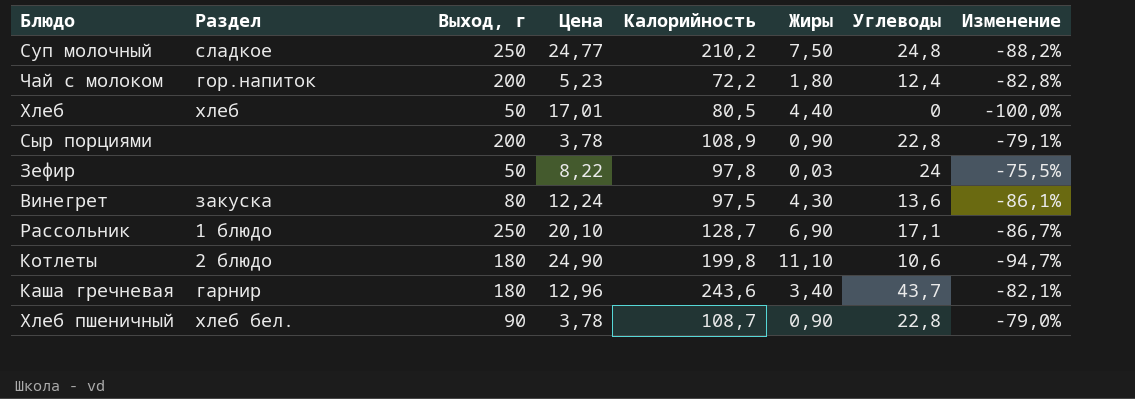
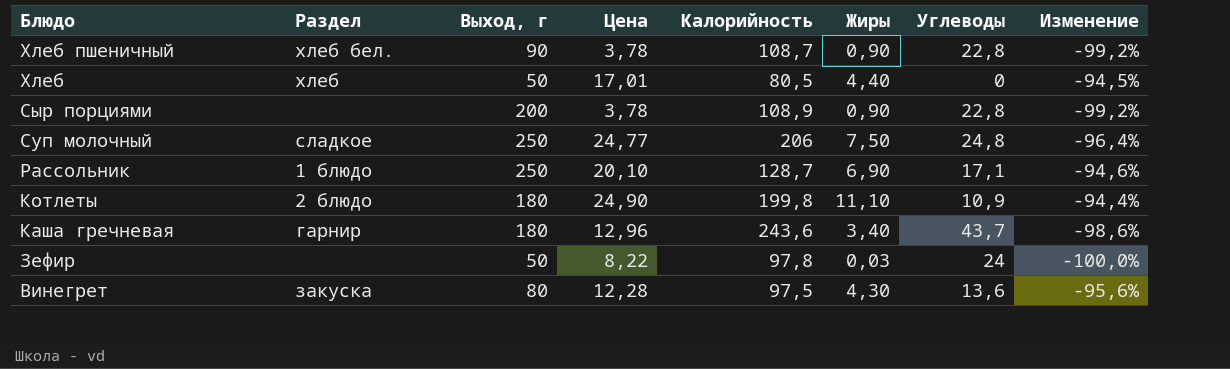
row order: none -> Блюдо descending
column Изменение | formula: ([Углеводы] - [Калорийность]) / [Калорийность] -> ([Жиры] - [Калорийность]) / [Калорийность]
row Чай с молоком: гор.напиток | 200 | 5,23 | 72,2 | 1,80 | 12,4 | -82,8% -> none
Суп молочный | Калорийность: 210,2 -> 206
Котлеты | Углеводы: 10,6 -> 10,9
Винегрет | Цена: 12,24 -> 12,28

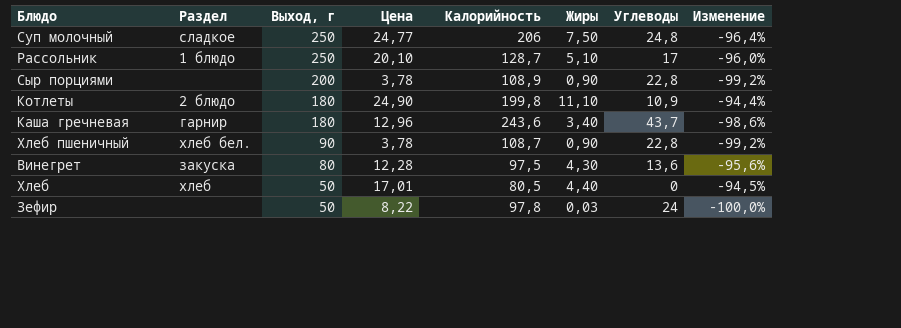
row order: Блюдо descending -> Выход, г descending
Рассольник | Жиры: 6,90 -> 5,10
Рассольник | Углеводы: 17,1 -> 17
Рассольник | Изменение: -94,6% -> -96,0%

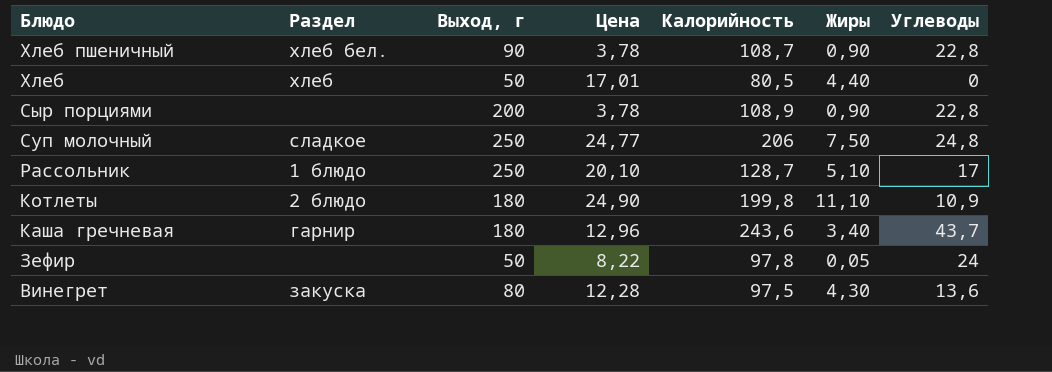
row order: Выход, г descending -> Блюдо descending
column Изменение | formula: ([Жиры] - [Калорийность]) / [Калорийность] -> none
Зефир | Жиры: 0,03 -> 0,05

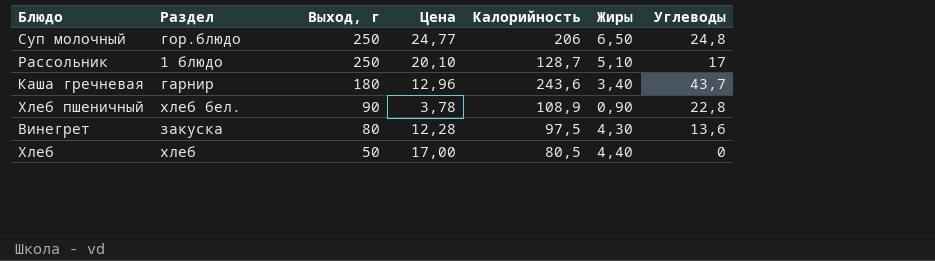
row order: Блюдо descending -> Выход, г descending
row Сыр порциями: none | 200 | 3,78 | 108,9 | 0,90 | 22,8 -> none
row Котлеты: 2 блюдо | 180 | 24,90 | 199,8 | 11,10 | 10,9 -> none
row Зефир: none | 50 | 8,22 | 97,8 | 0,05 | 24 -> none
Суп молочный | Раздел: сладкое -> гор.блюдо
Суп молочный | Жиры: 7,50 -> 6,50
Хлеб пшеничный | Калорийность: 108,7 -> 108,9
Хлеб | Цена: 17,01 -> 17,00

